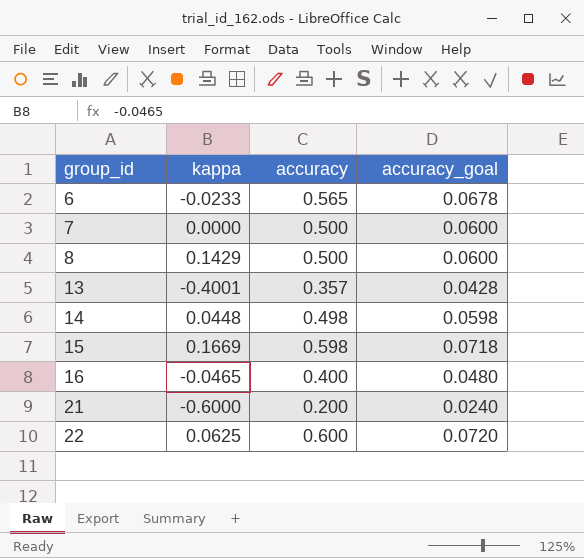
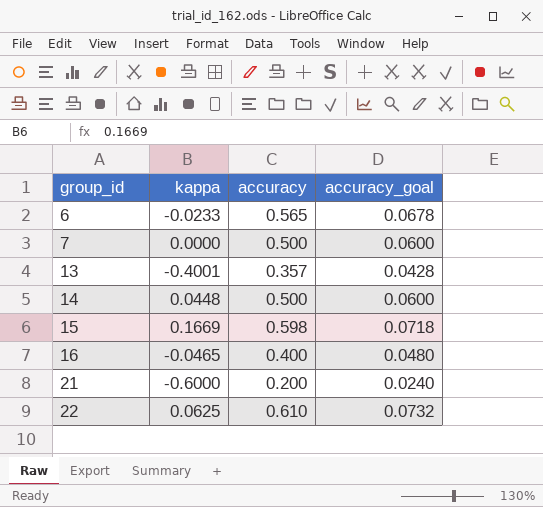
row 8: 0.1429 | 0.500 | 0.0600 -> none
14 | accuracy: 0.498 -> 0.500
14 | accuracy_goal: 0.0598 -> 0.0600
22 | accuracy: 0.600 -> 0.610
22 | accuracy_goal: 0.0720 -> 0.0732

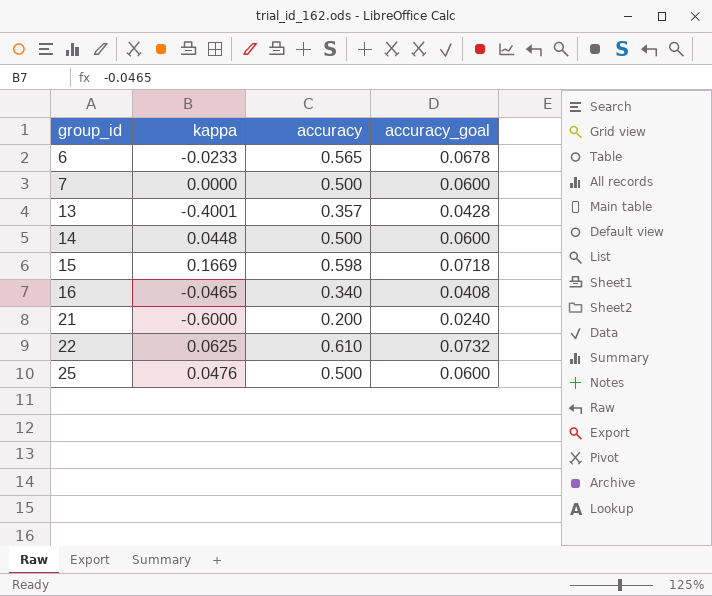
16 | accuracy: 0.400 -> 0.340
16 | accuracy_goal: 0.0480 -> 0.0408
row 25: none -> 0.0476 | 0.500 | 0.0600

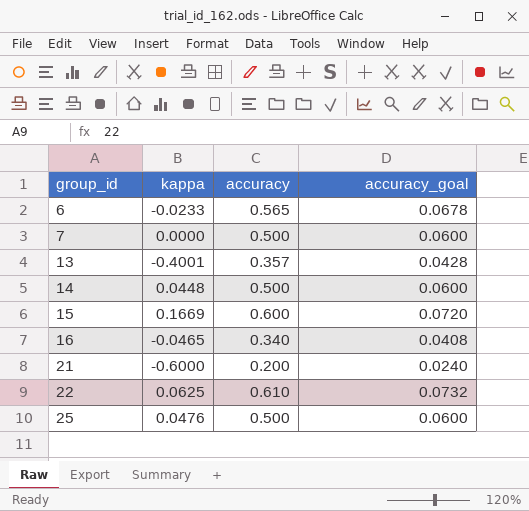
15 | accuracy: 0.598 -> 0.600
15 | accuracy_goal: 0.0718 -> 0.0720

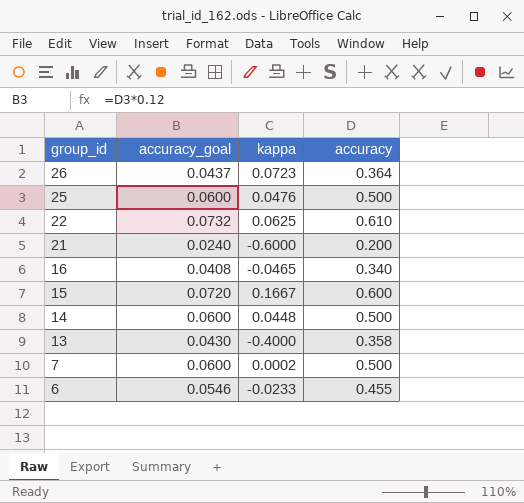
row order: group_id ascending -> group_id descending
column accuracy_goal | position: 4 -> 2
row 26: none -> 0.0437 | 0.0723 | 0.364
15 | kappa: 0.1669 -> 0.1667
13 | accuracy_goal: 0.0428 -> 0.0430
13 | kappa: -0.4001 -> -0.4000
13 | accuracy: 0.357 -> 0.358
7 | kappa: 0.0000 -> 0.0002
6 | accuracy_goal: 0.0678 -> 0.0546
6 | accuracy: 0.565 -> 0.455

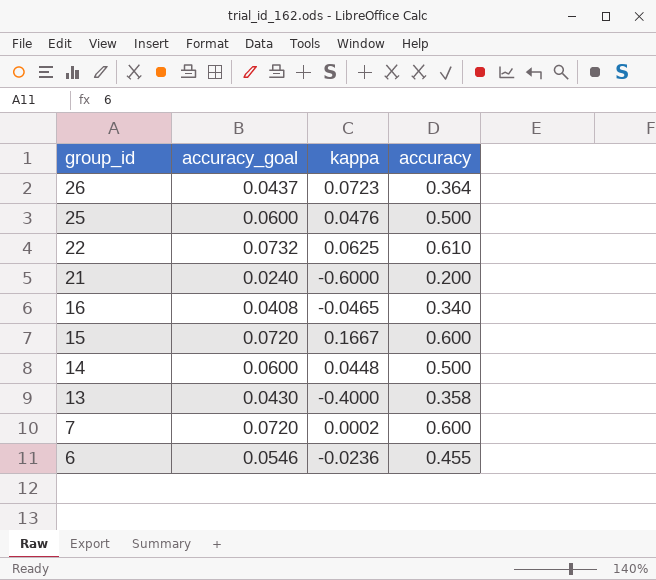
7 | accuracy_goal: 0.0600 -> 0.0720
7 | accuracy: 0.500 -> 0.600
6 | kappa: -0.0233 -> -0.0236

